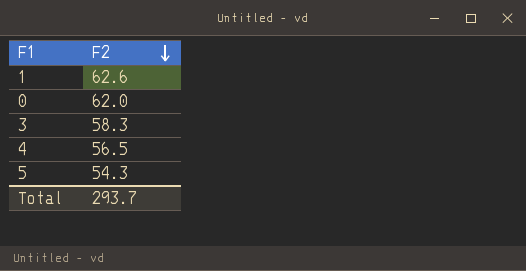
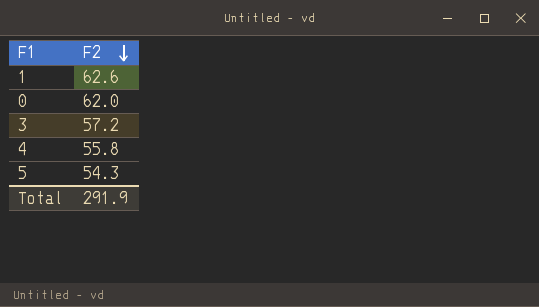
3 | F2: 58.3 -> 57.2
4 | F2: 56.5 -> 55.8
Total | F2: 293.7 -> 291.9

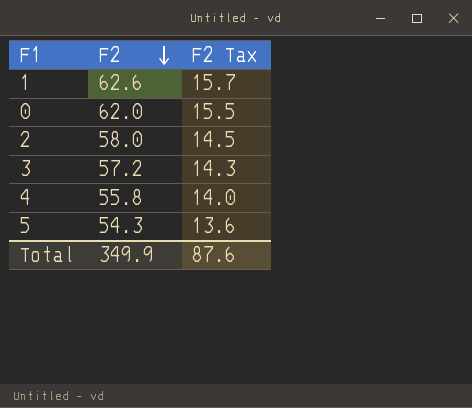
column F2 Tax | formula: none -> [F2] * 0.25
row 2: none -> 58.0 | 14.5
Total | F2: 291.9 -> 349.9

